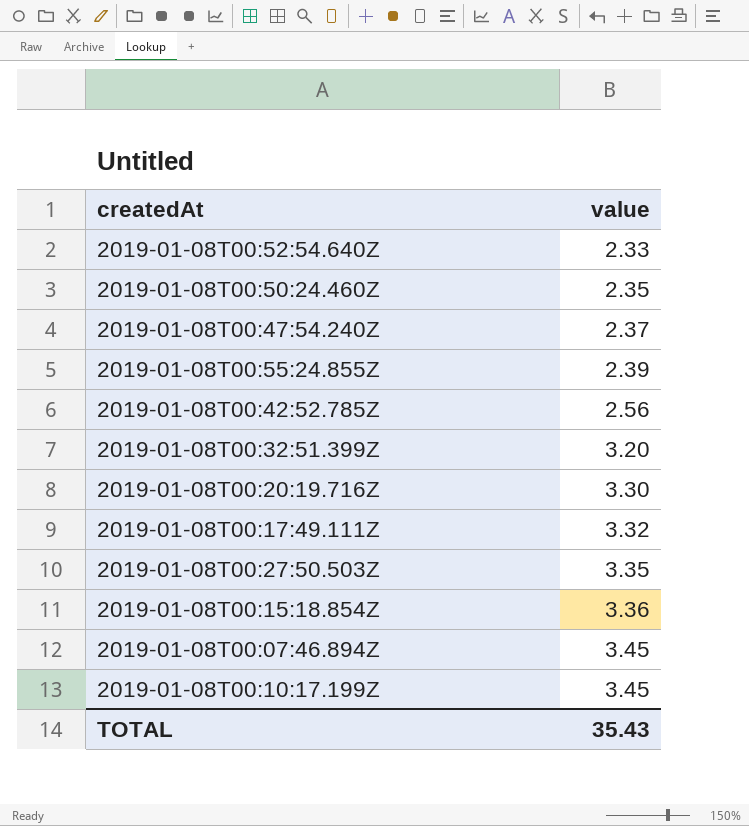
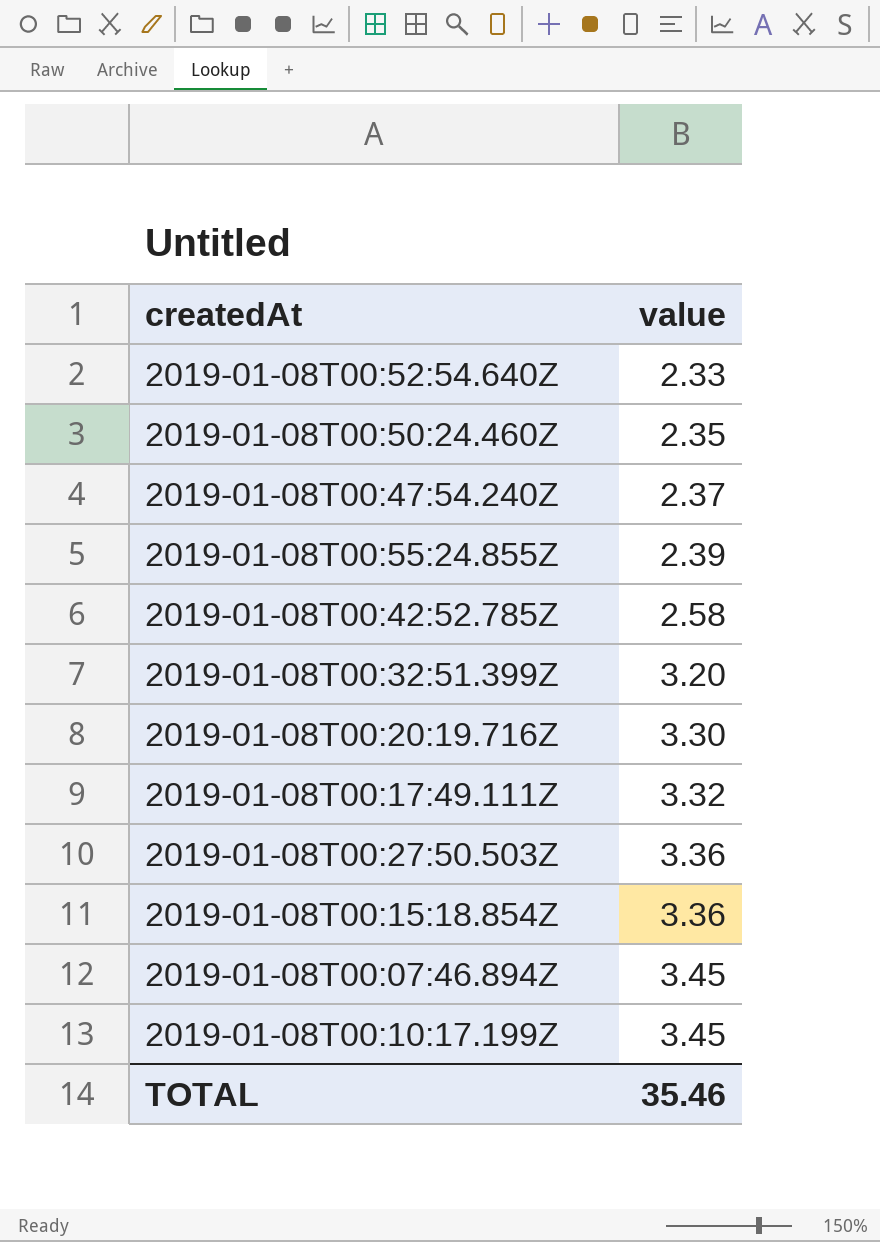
2019-01-08T00:42:52.785Z | value: 2.56 -> 2.58
2019-01-08T00:27:50.503Z | value: 3.35 -> 3.36
TOTAL | value: 35.43 -> 35.46

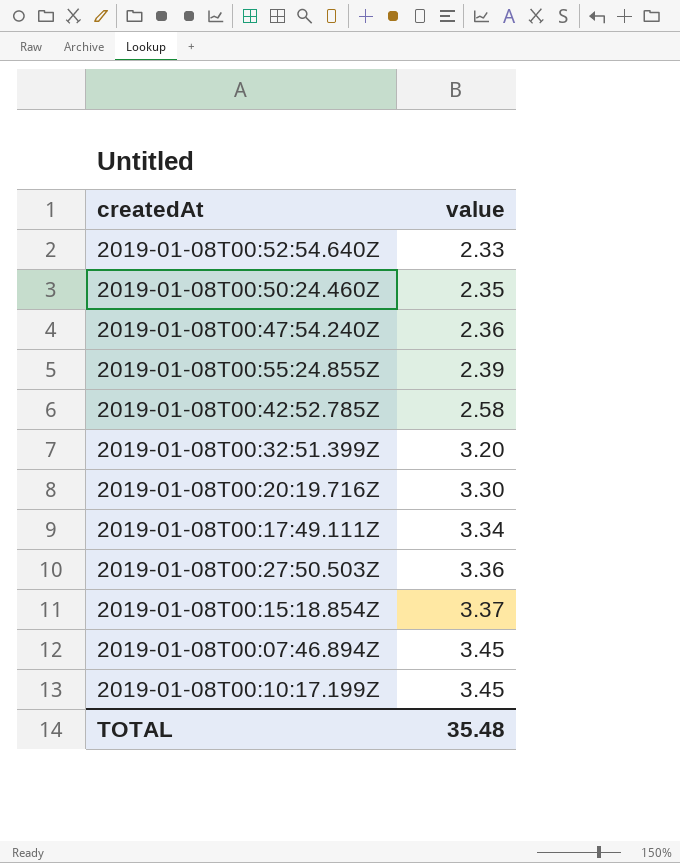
2019-01-08T00:47:54.240Z | value: 2.37 -> 2.36
2019-01-08T00:17:49.111Z | value: 3.32 -> 3.34
2019-01-08T00:15:18.854Z | value: 3.36 -> 3.37
TOTAL | value: 35.46 -> 35.48

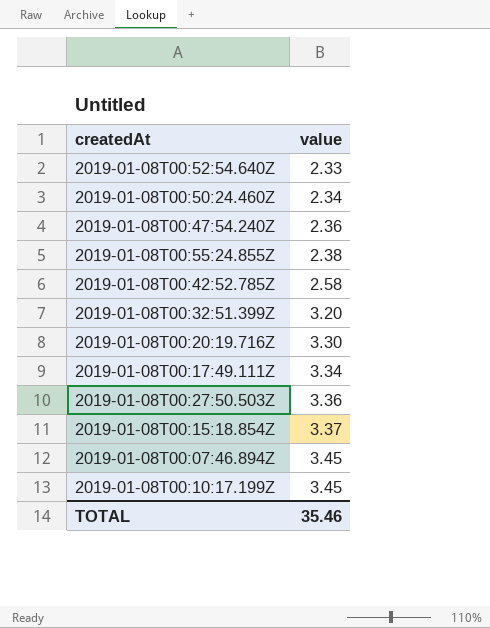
2019-01-08T00:50:24.460Z | value: 2.35 -> 2.34
2019-01-08T00:55:24.855Z | value: 2.39 -> 2.38
TOTAL | value: 35.48 -> 35.46

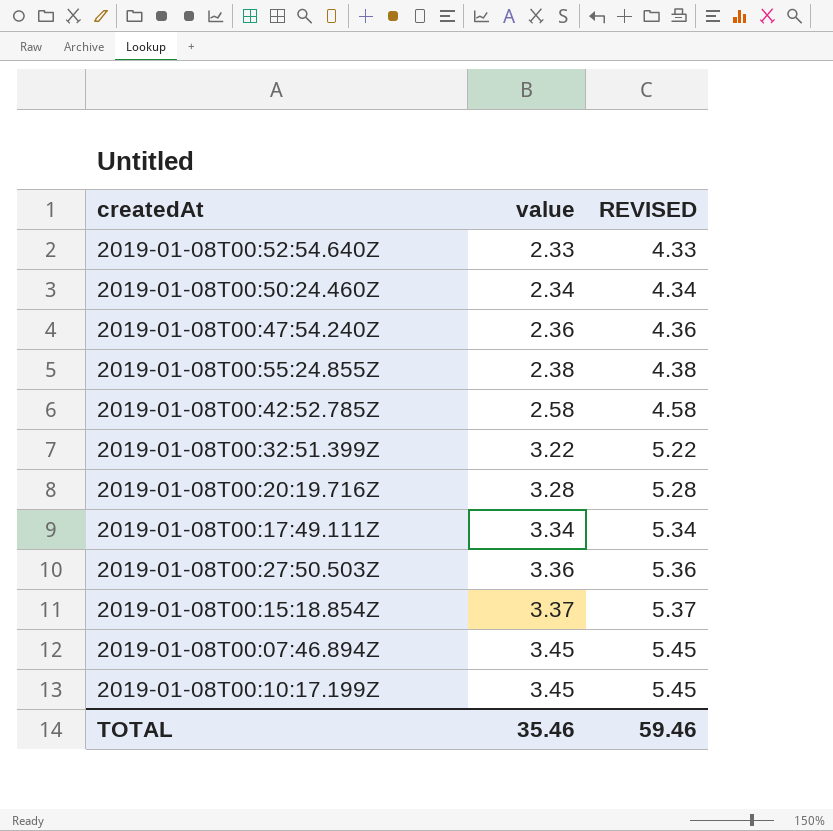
column REVISED | formula: none -> [value] + 2
2019-01-08T00:32:51.399Z | value: 3.20 -> 3.22
2019-01-08T00:20:19.716Z | value: 3.30 -> 3.28

